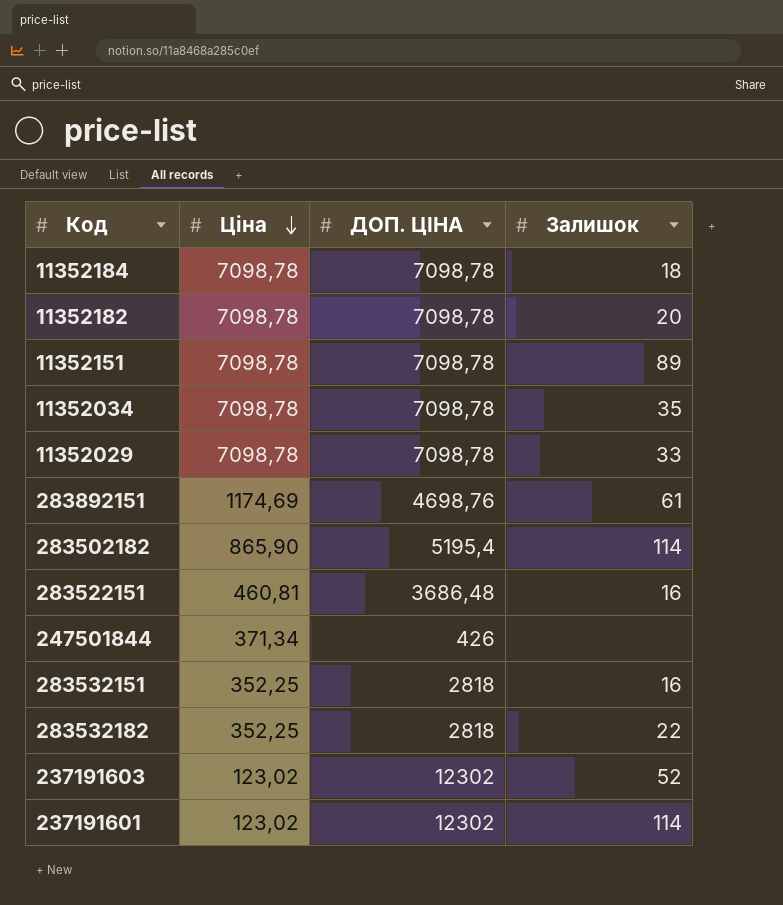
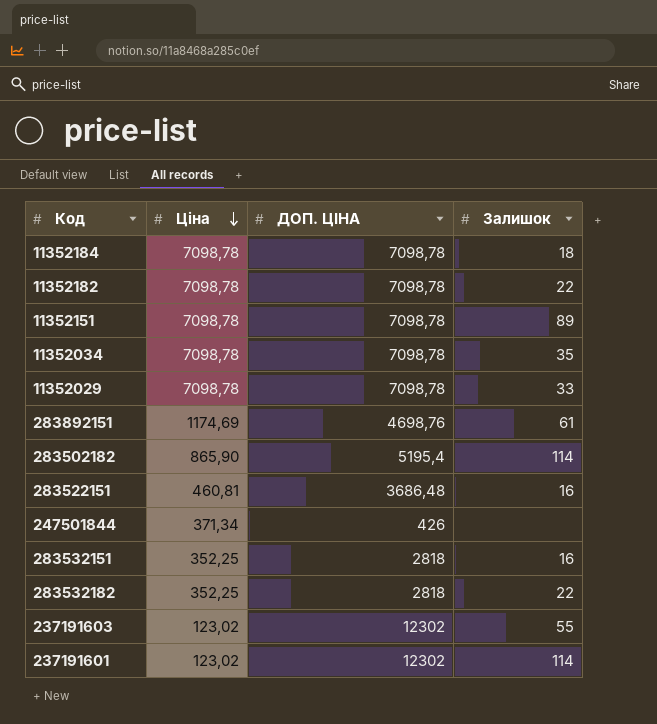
11352182 | Залишок: 20 -> 22
237191603 | Залишок: 52 -> 55

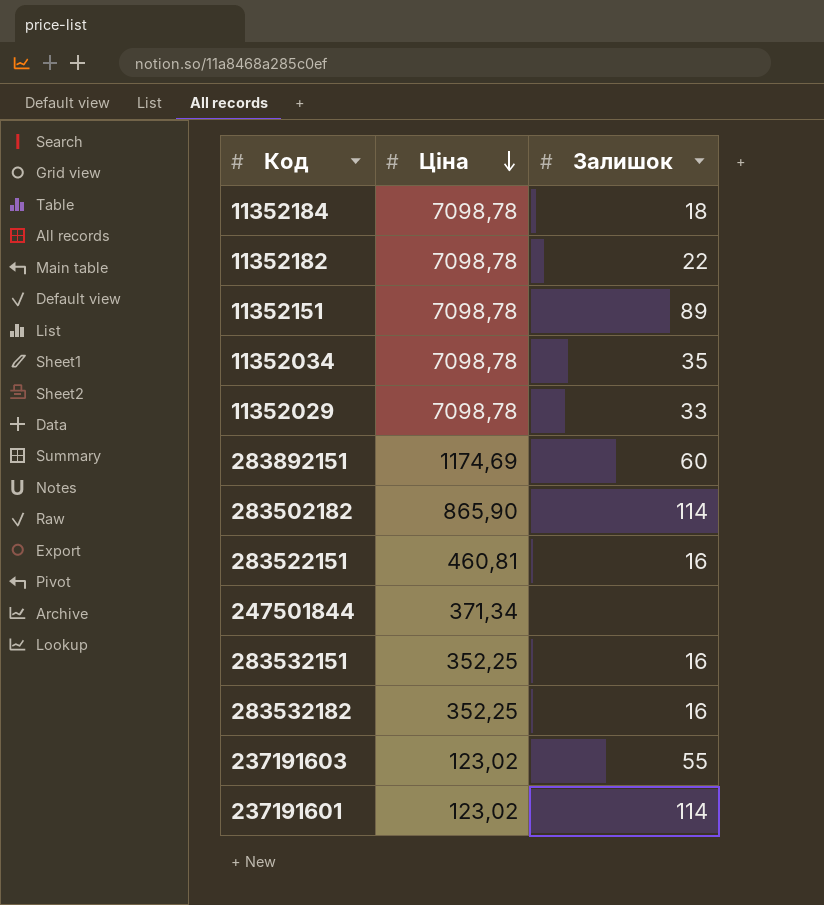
column ДОП. ЦІНА | position: 3 -> none
283892151 | Залишок: 61 -> 60
283532182 | Залишок: 22 -> 16

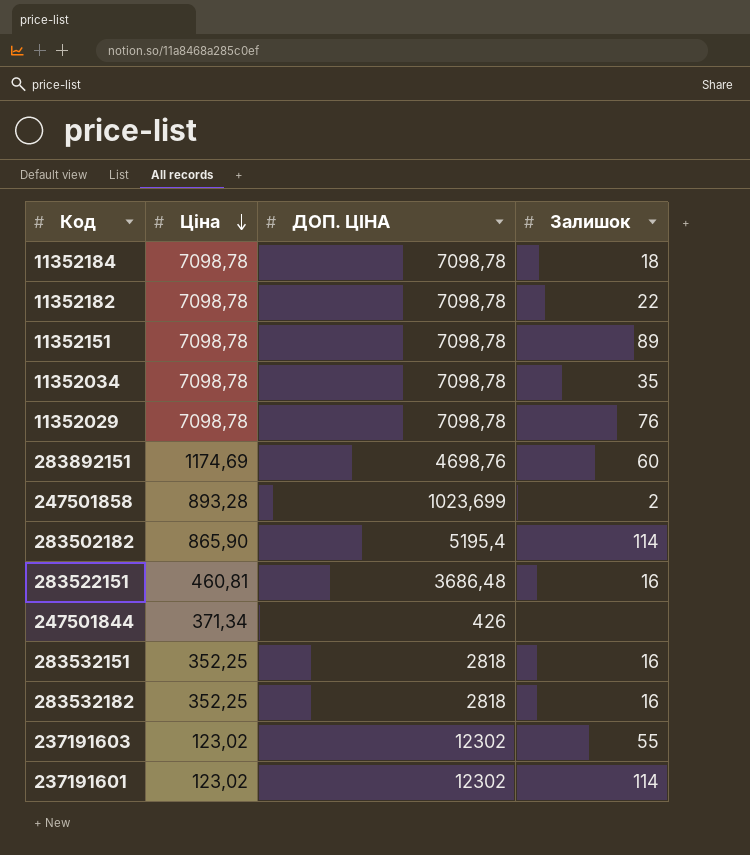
column ДОП. ЦІНА | position: none -> 3
11352029 | Залишок: 33 -> 76
row 247501858: none -> 893,28 | 1023,699 | 2

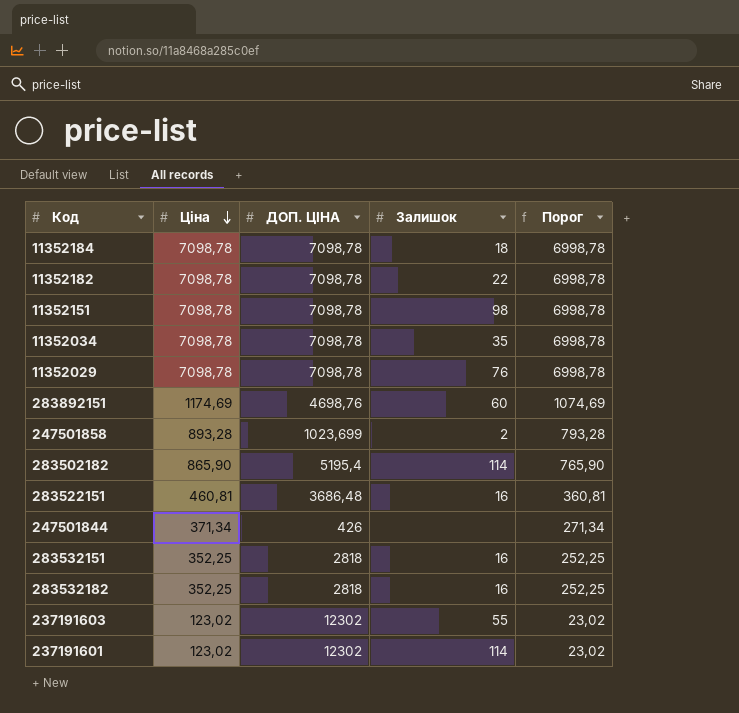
column Порог | formula: none -> [Ціна] - 100
11352151 | Залишок: 89 -> 98

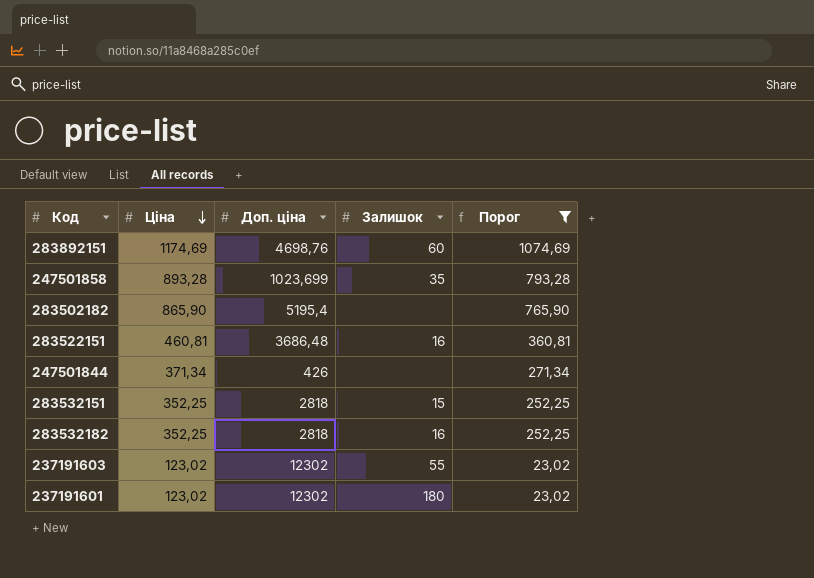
filter: none -> Порог != 6998,78
column name: ДОП. ЦІНА -> Доп. ціна
247501858 | Залишок: 2 -> 35
283502182 | Залишок: 114 -> none
283532151 | Залишок: 16 -> 15
237191601 | Залишок: 114 -> 180

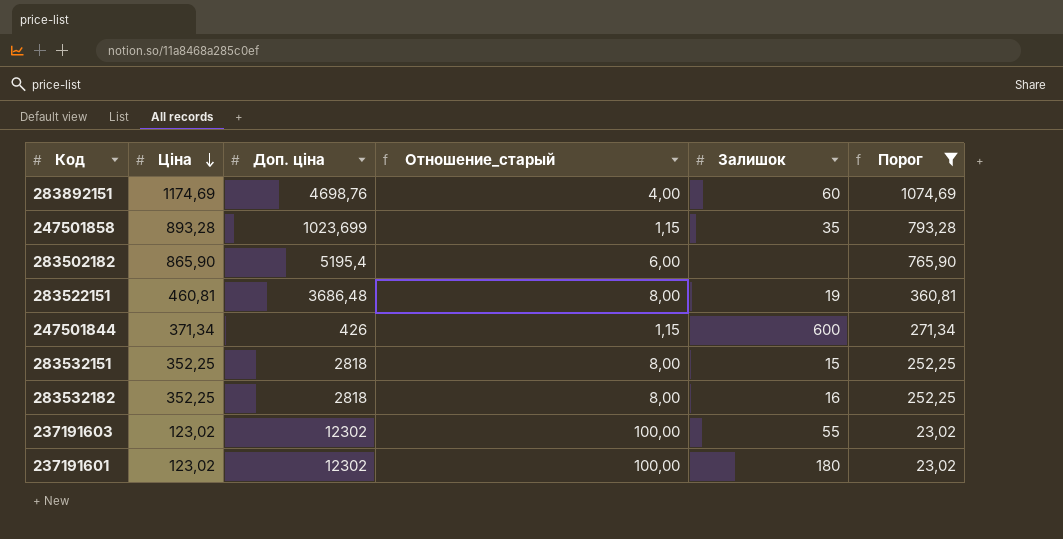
column Отношение_старый | formula: none -> [Доп. ціна] / [Ціна]
283522151 | Залишок: 16 -> 19
247501844 | Залишок: none -> 600

